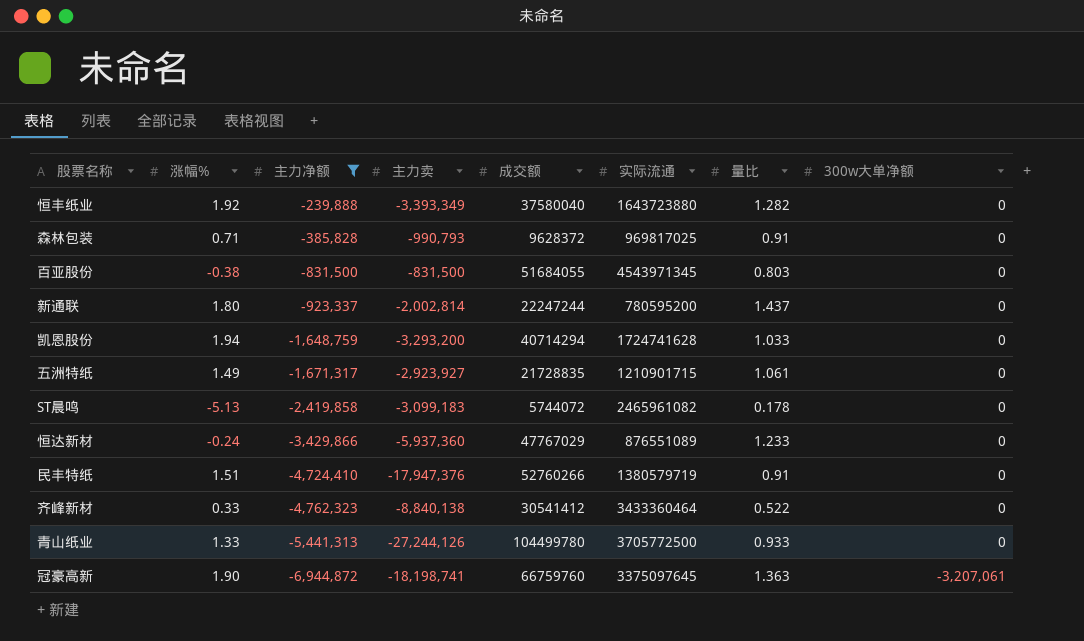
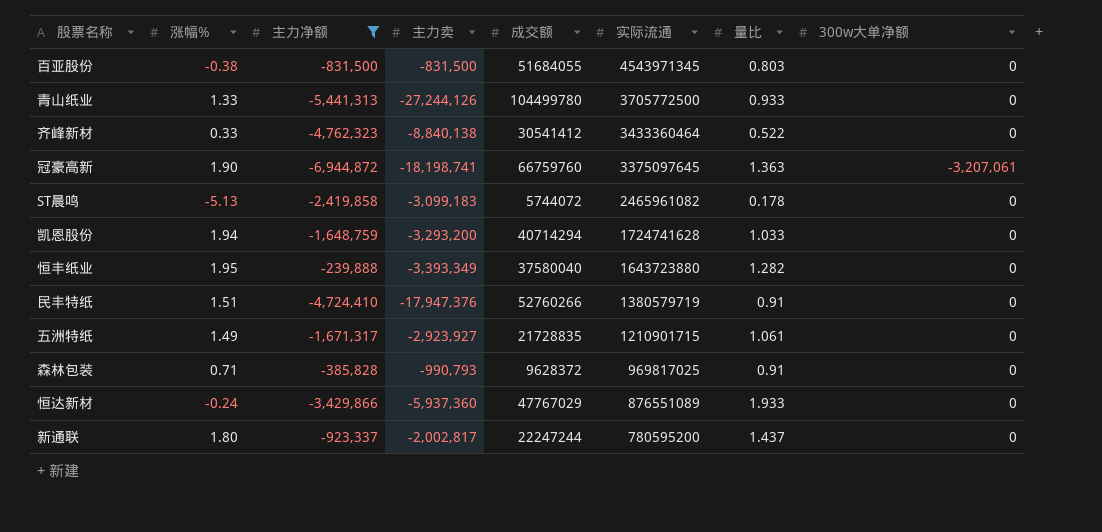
row order: 主力净额 descending -> 实际流通 descending
恒丰纸业 | 涨幅%: 1.92 -> 1.95
恒达新材 | 量比: 1.233 -> 1.933
新通联 | 主力卖: -2,002,814 -> -2,002,817

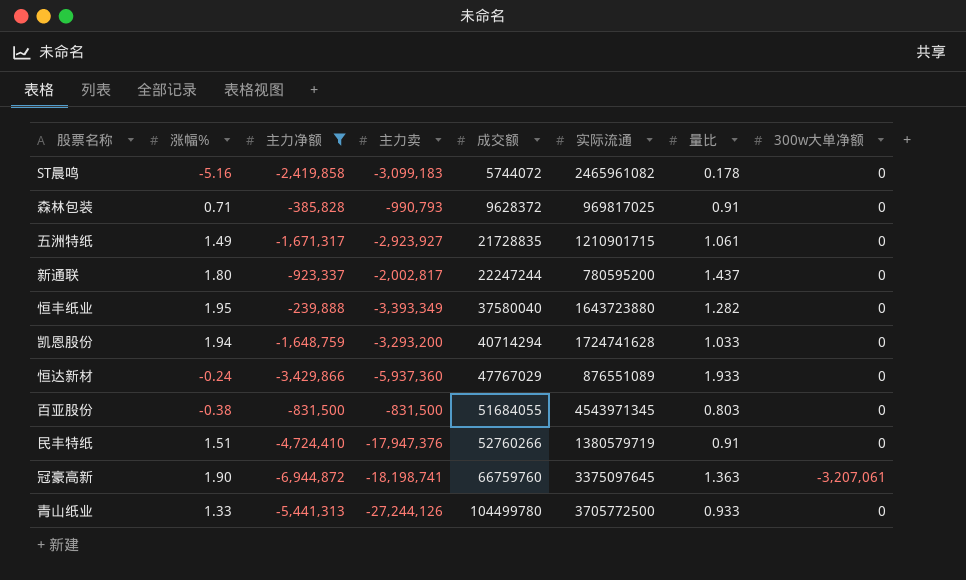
row order: 实际流通 descending -> 成交额 ascending
row 齐峰新材: 0.33 | -4,762,323 | -8,840,138 | 30541412 | 3433360464 | 0.522 | 0 -> none
ST晨鸣 | 涨幅%: -5.13 -> -5.16

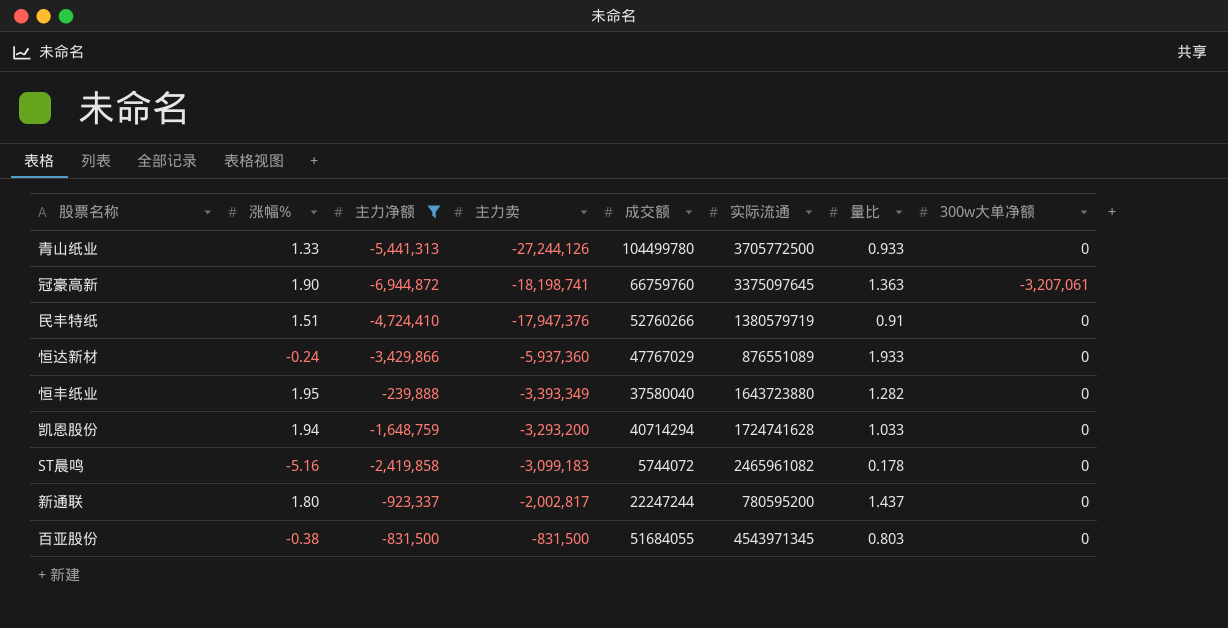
row order: 成交额 ascending -> 主力卖 ascending
row 森林包装: 0.71 | -385,828 | -990,793 | 9628372 | 969817025 | 0.91 | 0 -> none
row 五洲特纸: 1.49 | -1,671,317 | -2,923,927 | 21728835 | 1210901715 | 1.061 | 0 -> none

